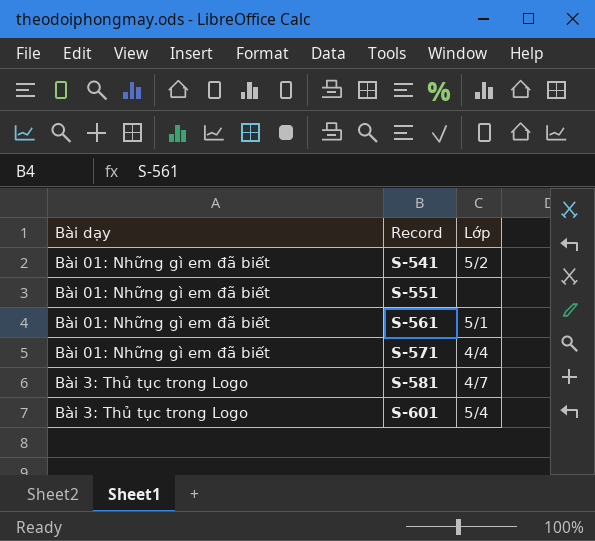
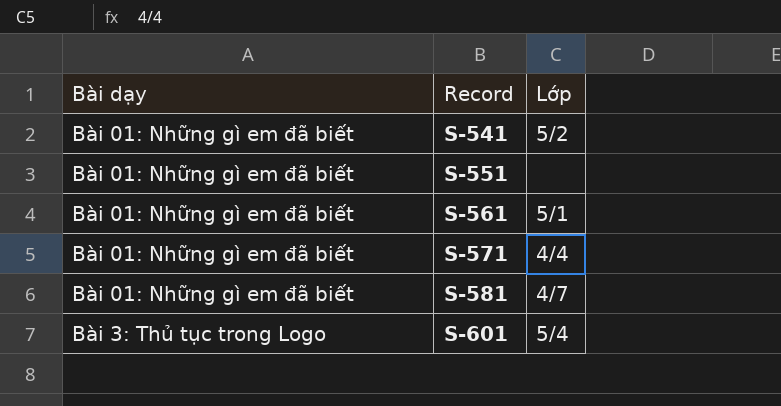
S-581 | Bài dạy: Bài 3: Thủ tục trong Logo -> Bài 01: Những gì em đã biết

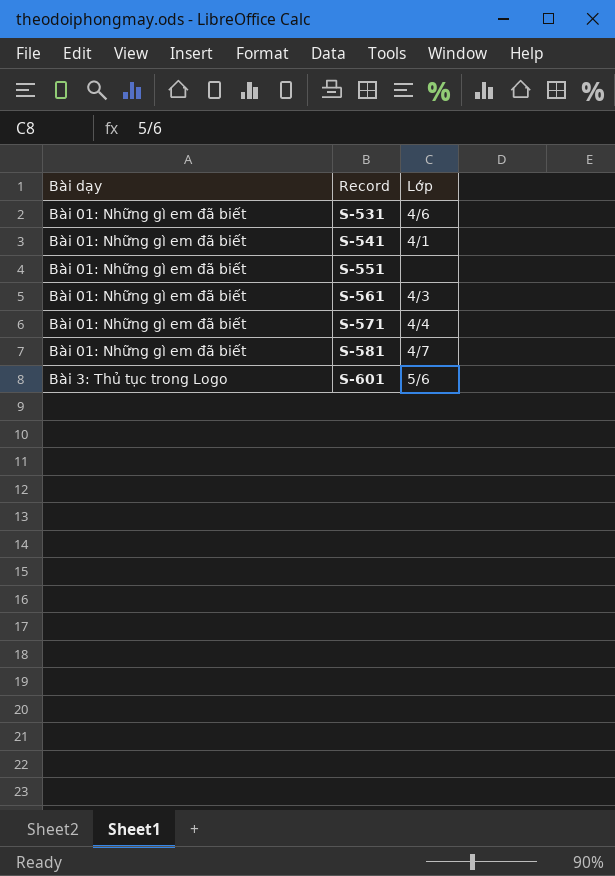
row S-531: none -> Bài 01: Những gì em đã biết | 4/6
S-541 | Lớp: 5/2 -> 4/1
S-561 | Lớp: 5/1 -> 4/3
S-601 | Lớp: 5/4 -> 5/6

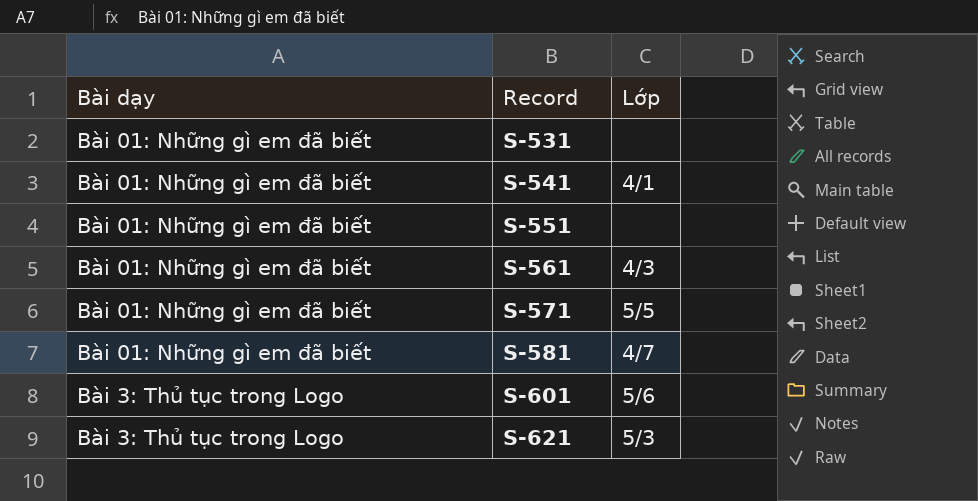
S-531 | Lớp: 4/6 -> none
S-571 | Lớp: 4/4 -> 5/5
row S-621: none -> Bài 3: Thủ tục trong Logo | 5/3

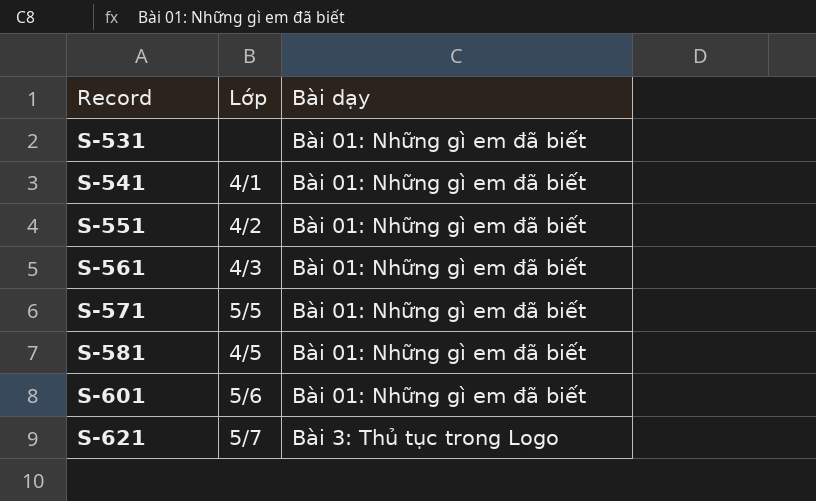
column Bài dạy | position: 1 -> 3
S-551 | Lớp: none -> 4/2
S-581 | Lớp: 4/7 -> 4/5
S-601 | Bài dạy: Bài 3: Thủ tục trong Logo -> Bài 01: Những gì em đã biết
S-621 | Lớp: 5/3 -> 5/7

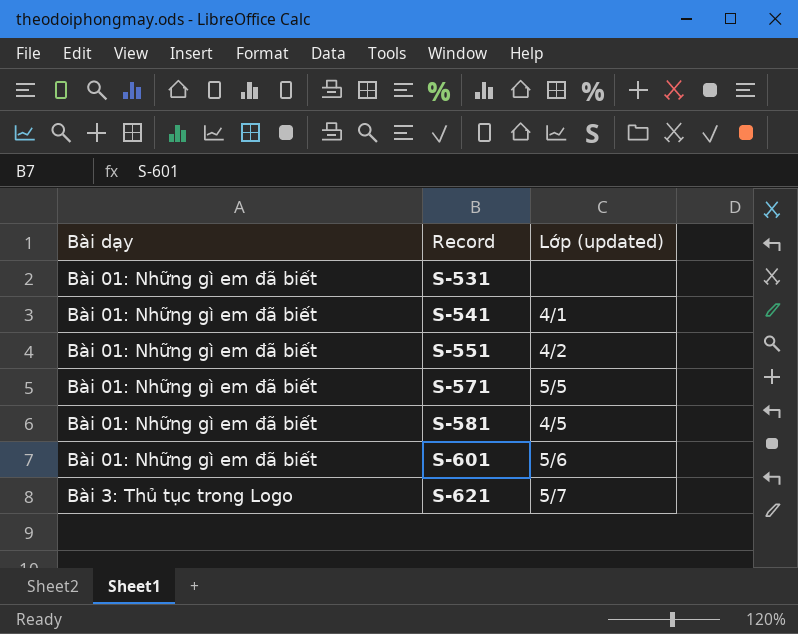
column Bài dạy | position: 3 -> 1
column name: Lớp -> Lớp (updated)
row S-561: 4/3 | Bài 01: Những gì em đã biết -> none

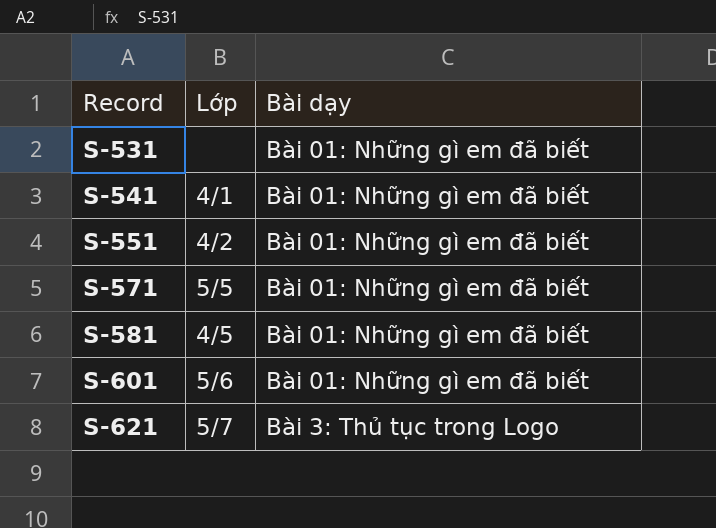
column name: Lớp (updated) -> Lớp
column Bài dạy | position: 1 -> 3

